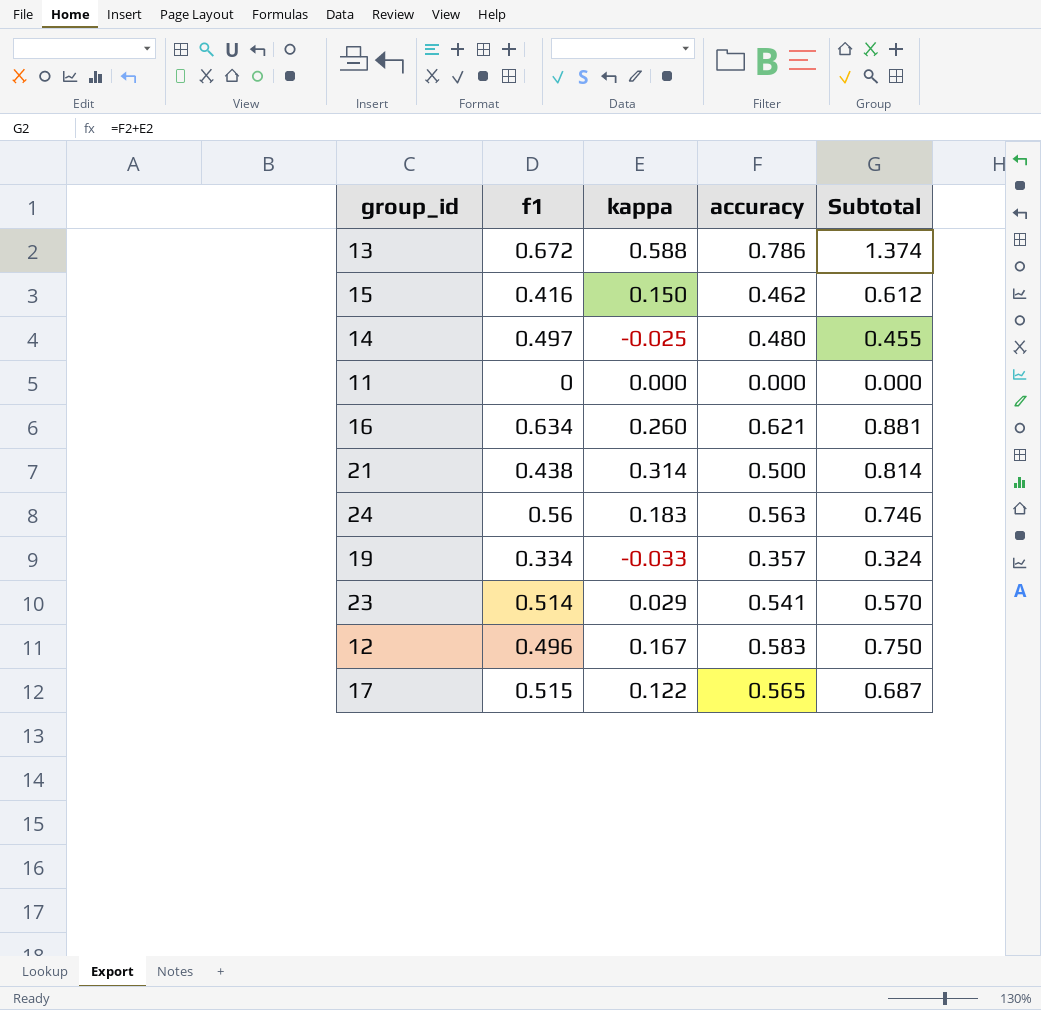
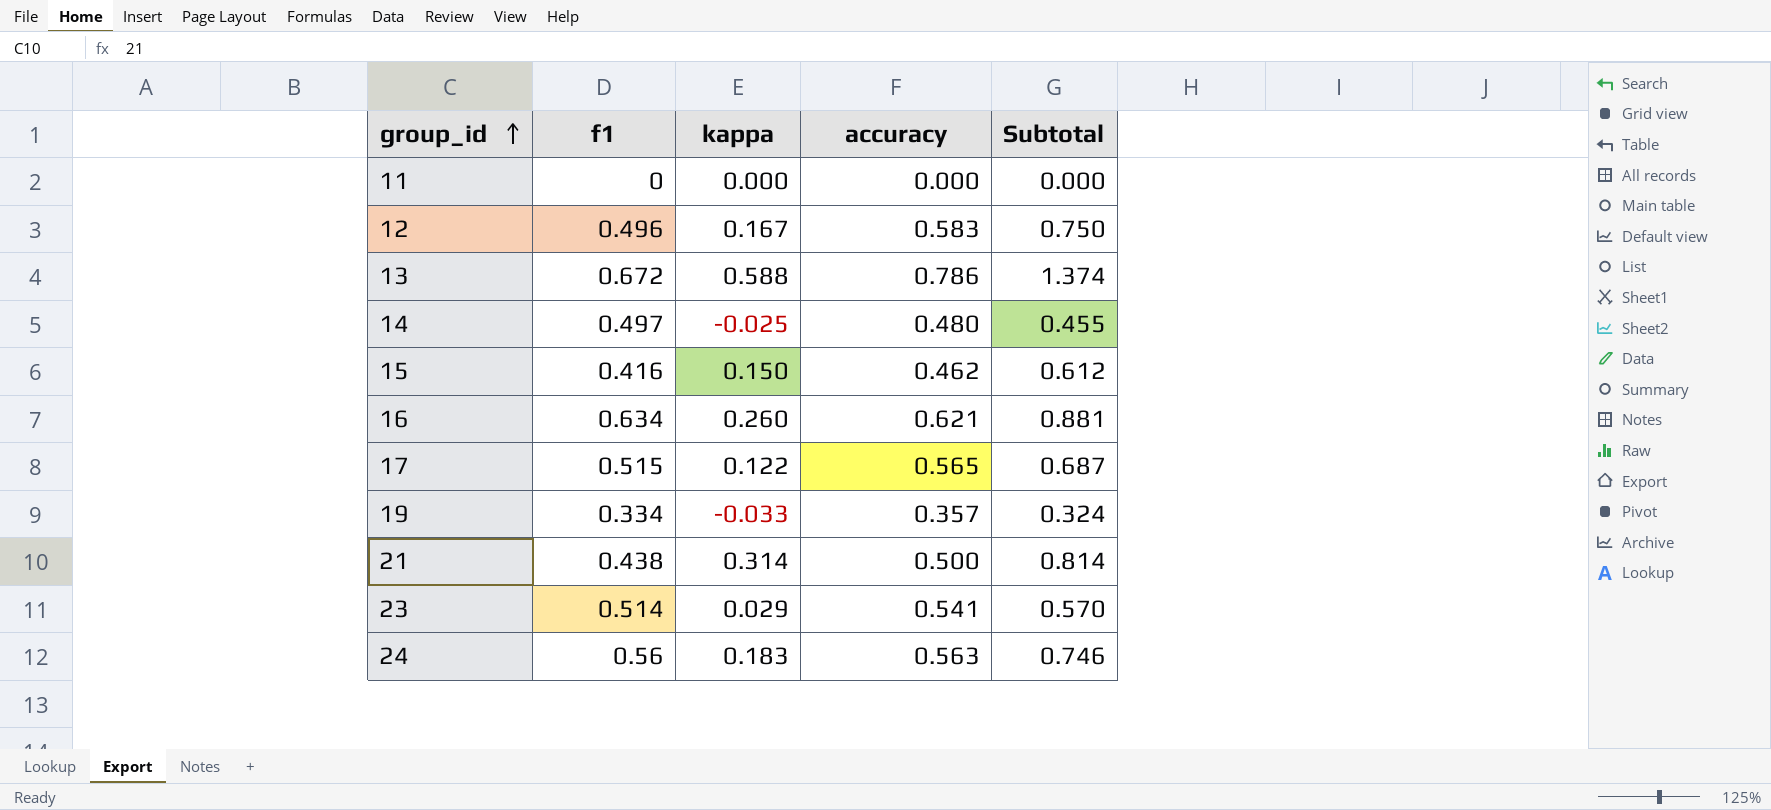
row order: none -> group_id ascending

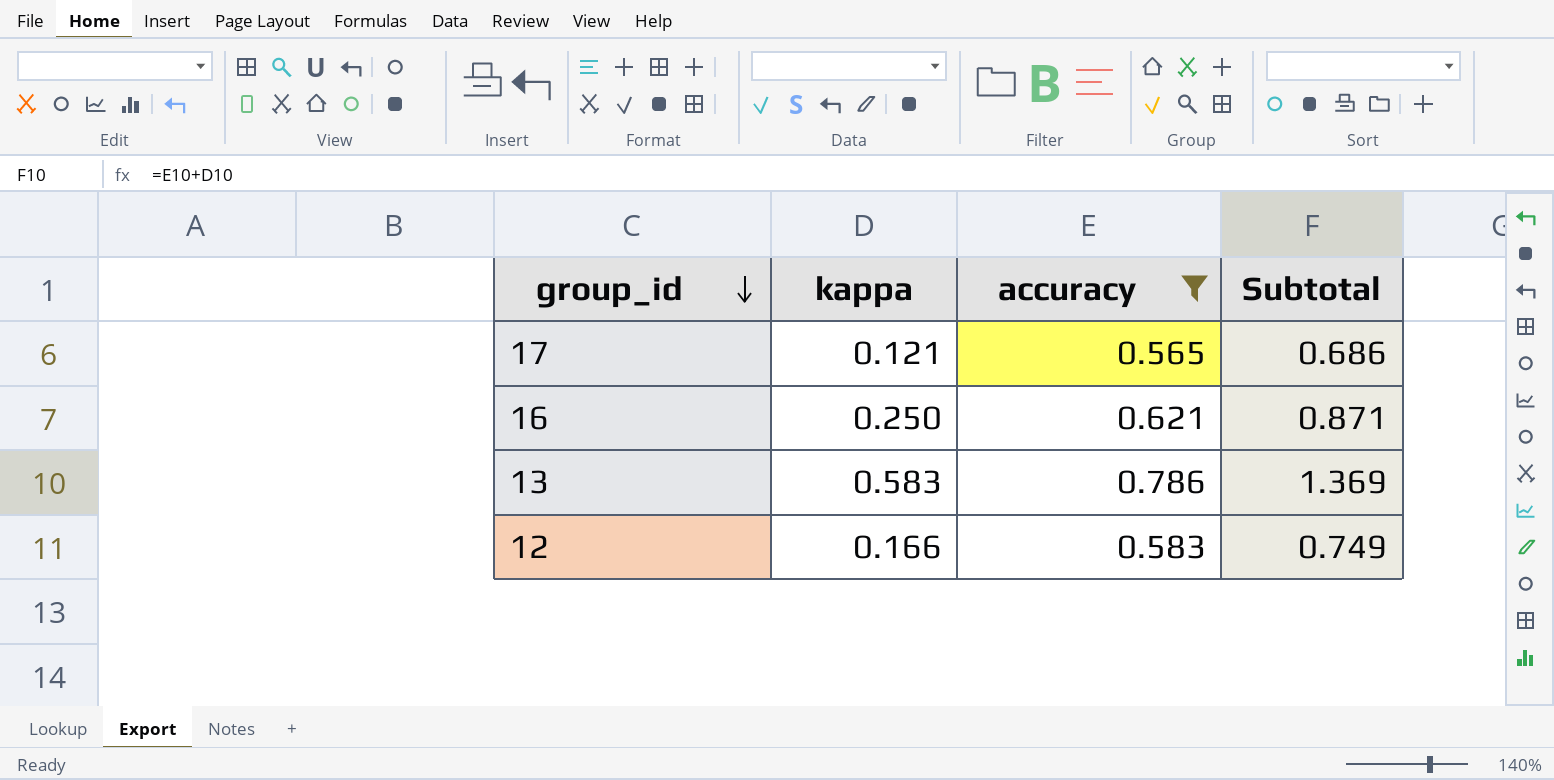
filter: none -> accuracy >= 0.565
row order: group_id ascending -> group_id descending
column f1 | position: 2 -> none
17 | kappa: 0.122 -> 0.121
17 | Subtotal: 0.687 -> 0.686
16 | kappa: 0.260 -> 0.250
16 | Subtotal: 0.881 -> 0.871
13 | kappa: 0.588 -> 0.583
13 | Subtotal: 1.374 -> 1.369
12 | kappa: 0.167 -> 0.166
12 | Subtotal: 0.750 -> 0.749

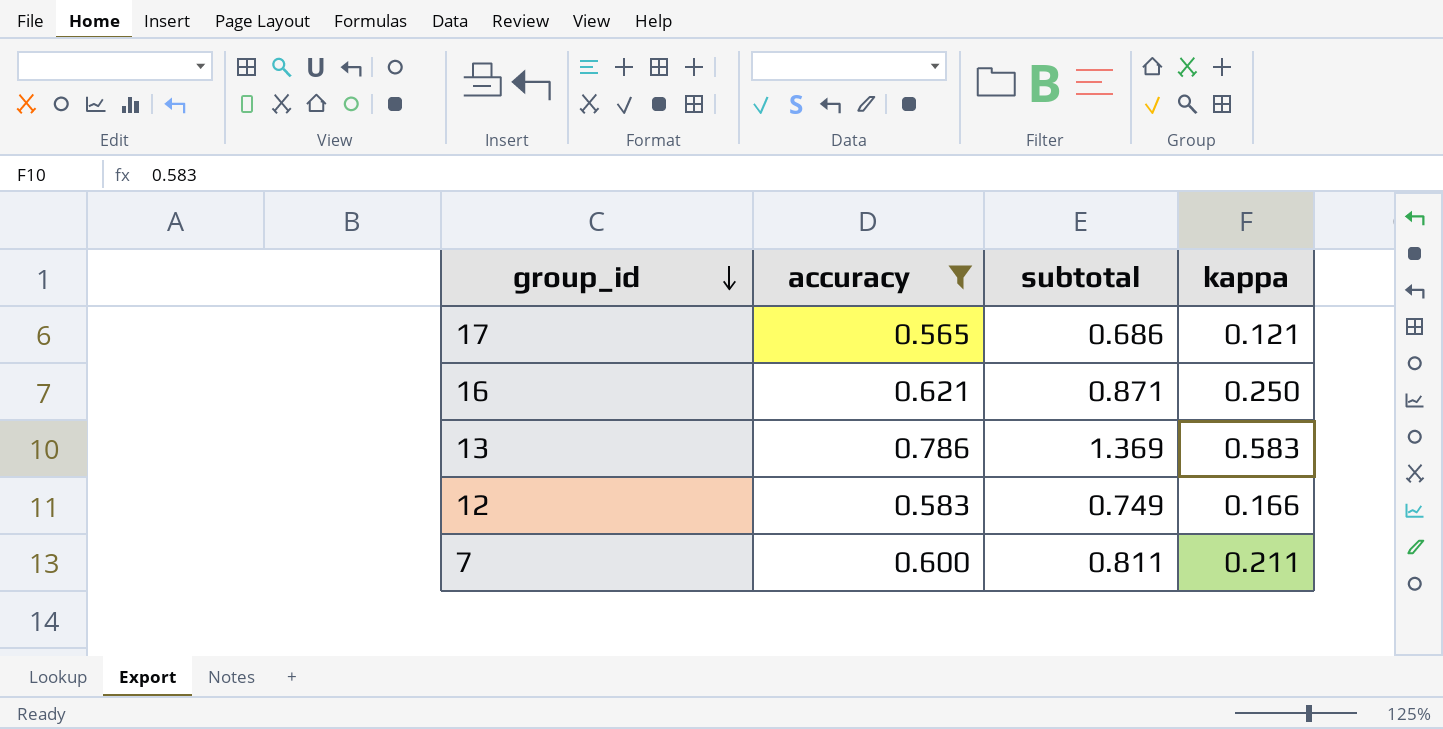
column name: Subtotal -> subtotal
column kappa | position: 2 -> 4
row 7: none -> 0.600 | 0.811 | 0.211

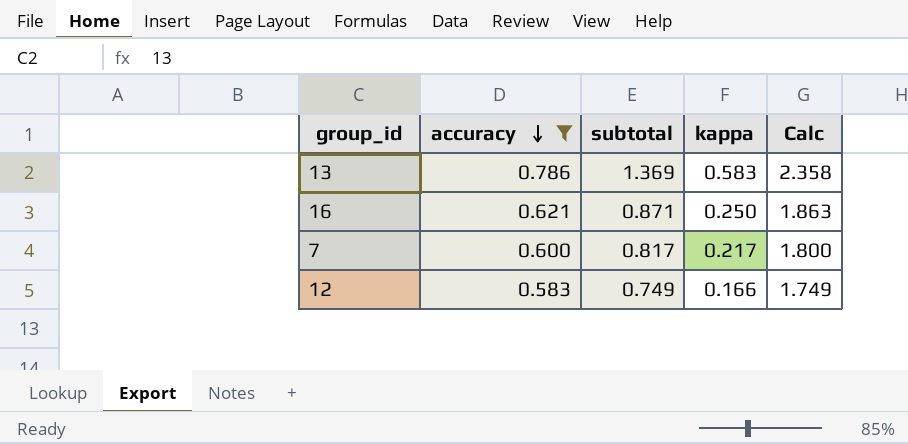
row order: group_id descending -> accuracy descending
column Calc | formula: none -> [accuracy] * 3
row 17: 0.565 | 0.686 | 0.121 -> none
7 | subtotal: 0.811 -> 0.817
7 | kappa: 0.211 -> 0.217

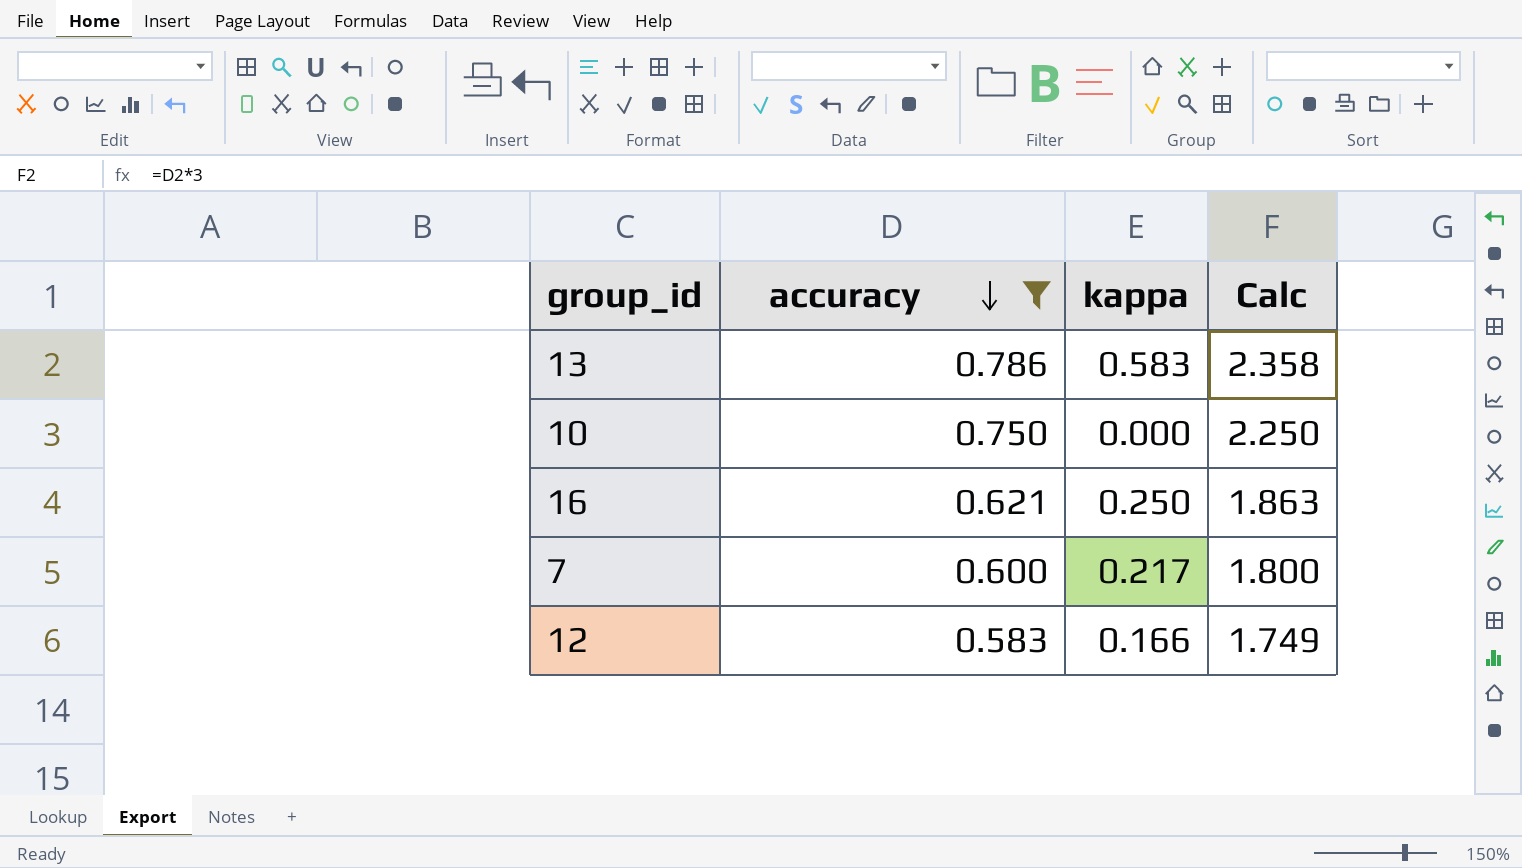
column subtotal | formula: [accuracy] + [kappa] -> none
row 10: none -> 0.750 | 0.000 | 2.250

